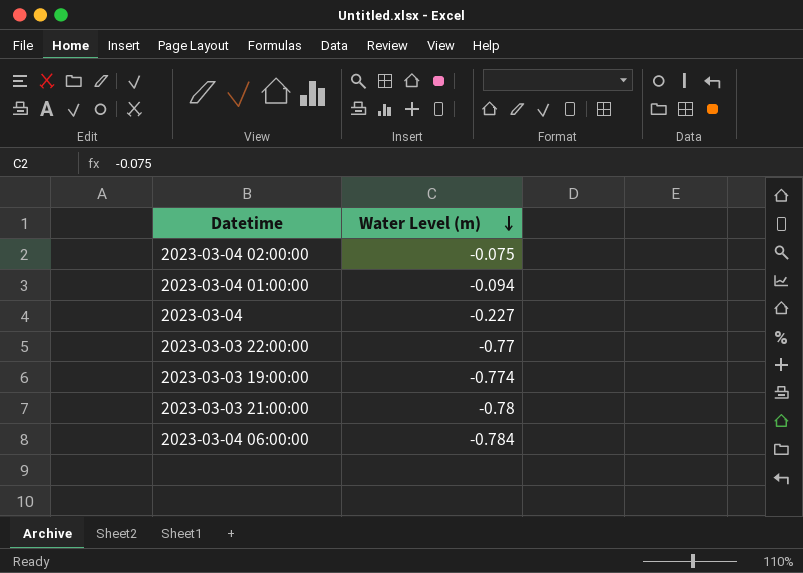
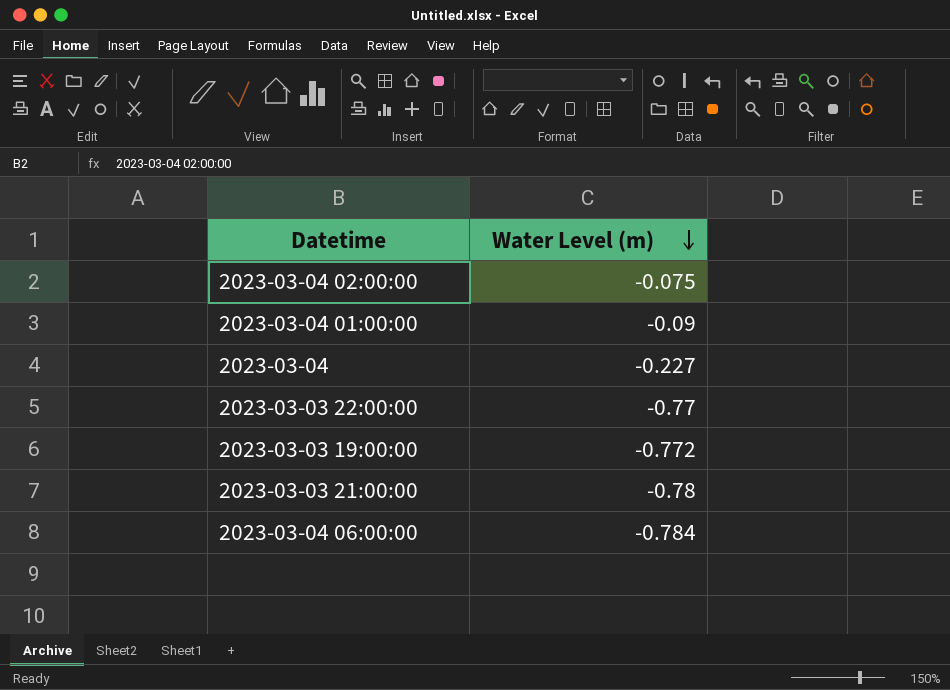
2023-03-04 01:00:00 | Water Level (m): -0.094 -> -0.09
2023-03-03 19:00:00 | Water Level (m): -0.774 -> -0.772

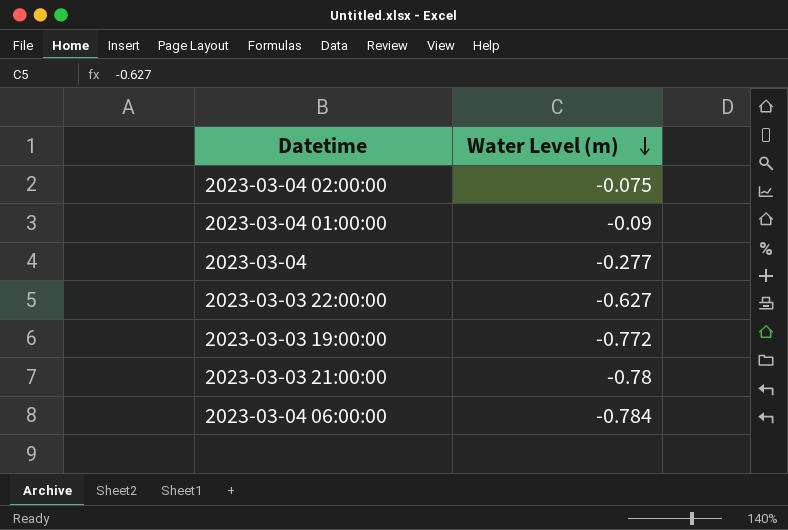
2023-03-04 | Water Level (m): -0.227 -> -0.277
2023-03-03 22:00:00 | Water Level (m): -0.77 -> -0.627

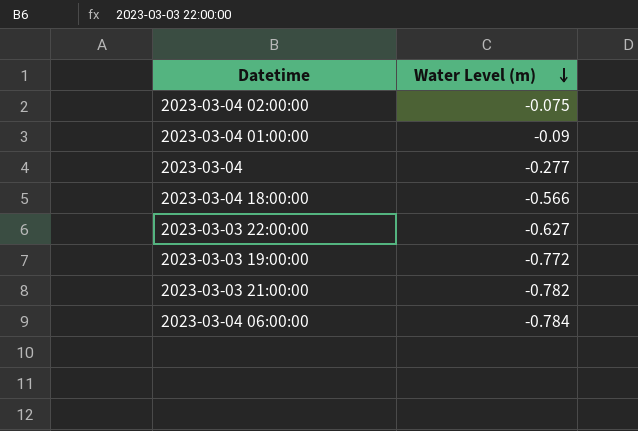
row 2023-03-04 18:00:00: none -> -0.566
2023-03-03 21:00:00 | Water Level (m): -0.78 -> -0.782

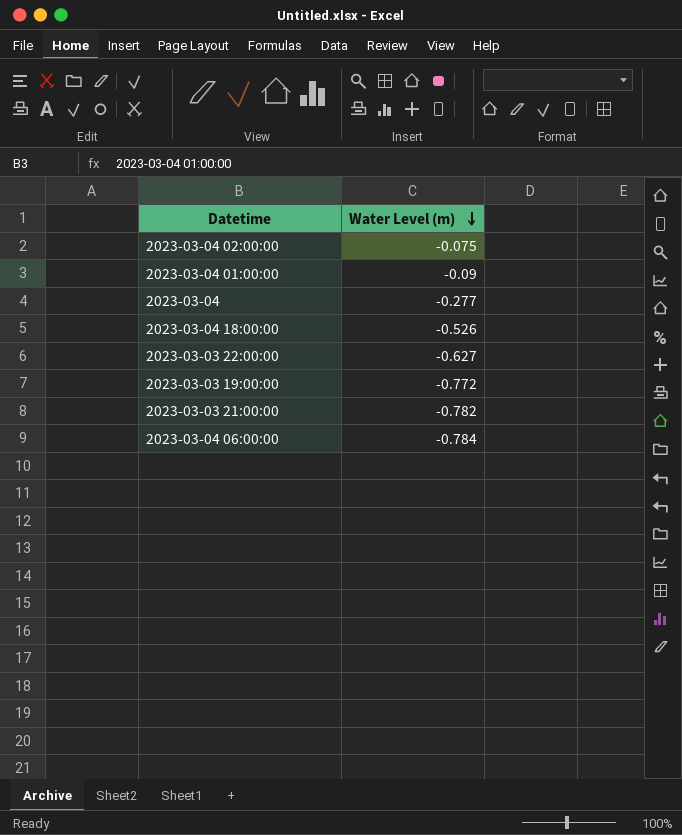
2023-03-04 18:00:00 | Water Level (m): -0.566 -> -0.526

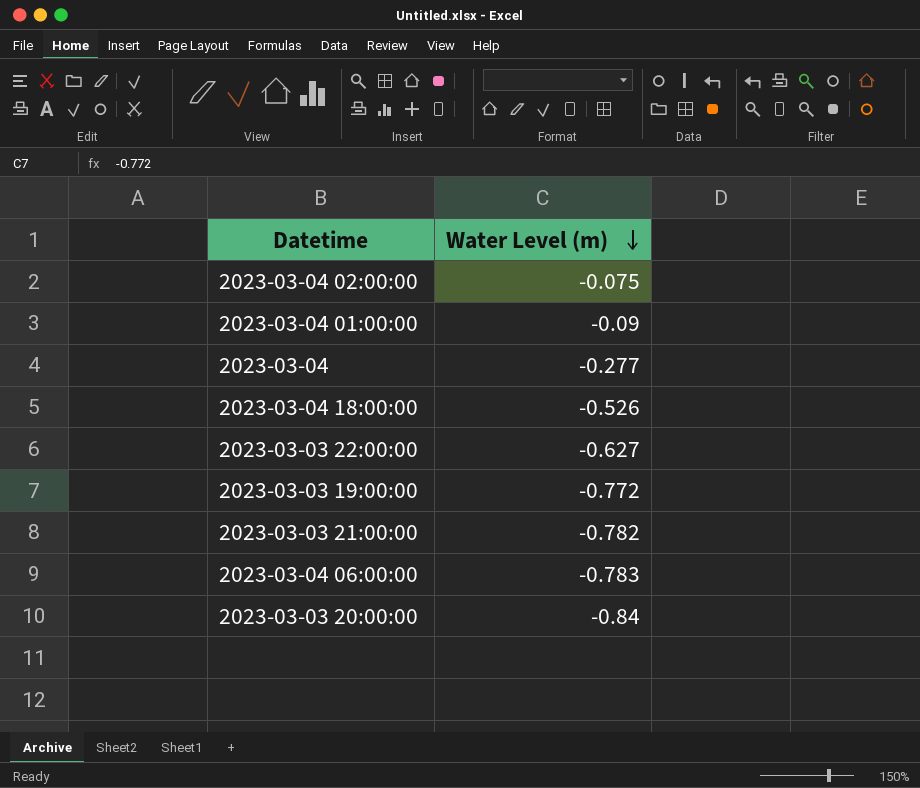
2023-03-04 06:00:00 | Water Level (m): -0.784 -> -0.783
row 2023-03-03 20:00:00: none -> -0.84

